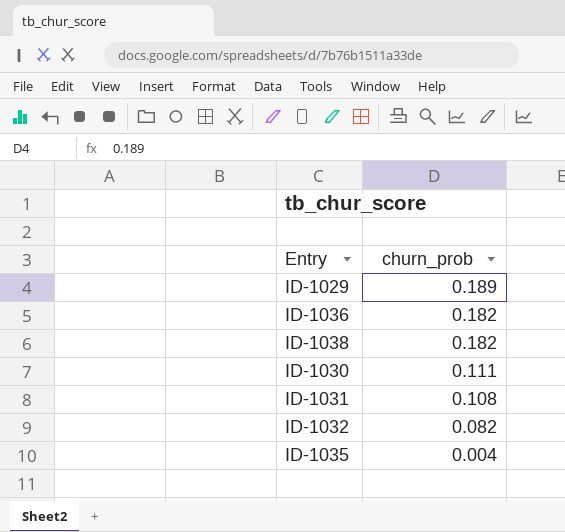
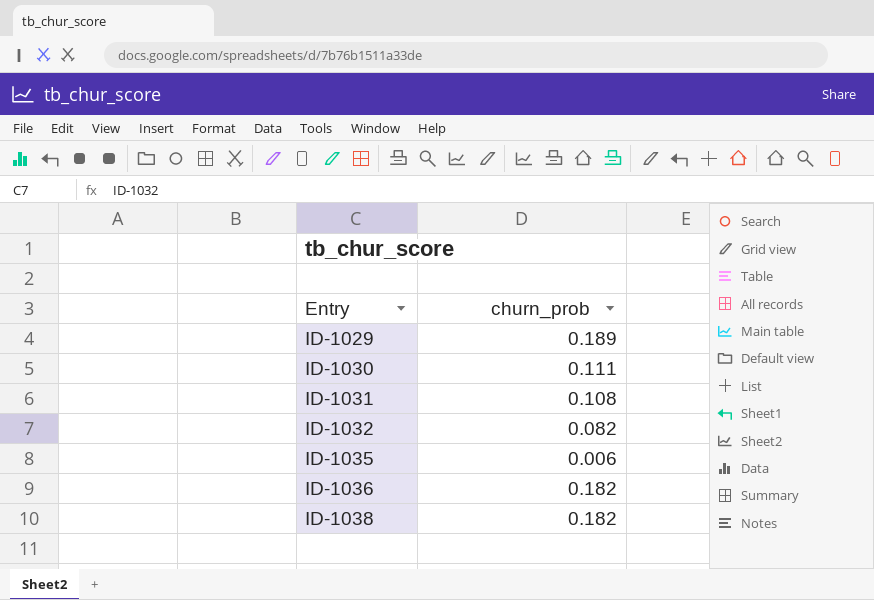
row order: churn_prob descending -> Entry ascending
ID-1035 | churn_prob: 0.004 -> 0.006

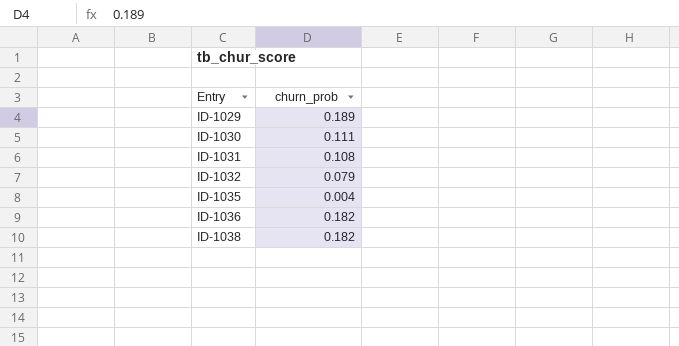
ID-1032 | churn_prob: 0.082 -> 0.079
ID-1035 | churn_prob: 0.006 -> 0.004

